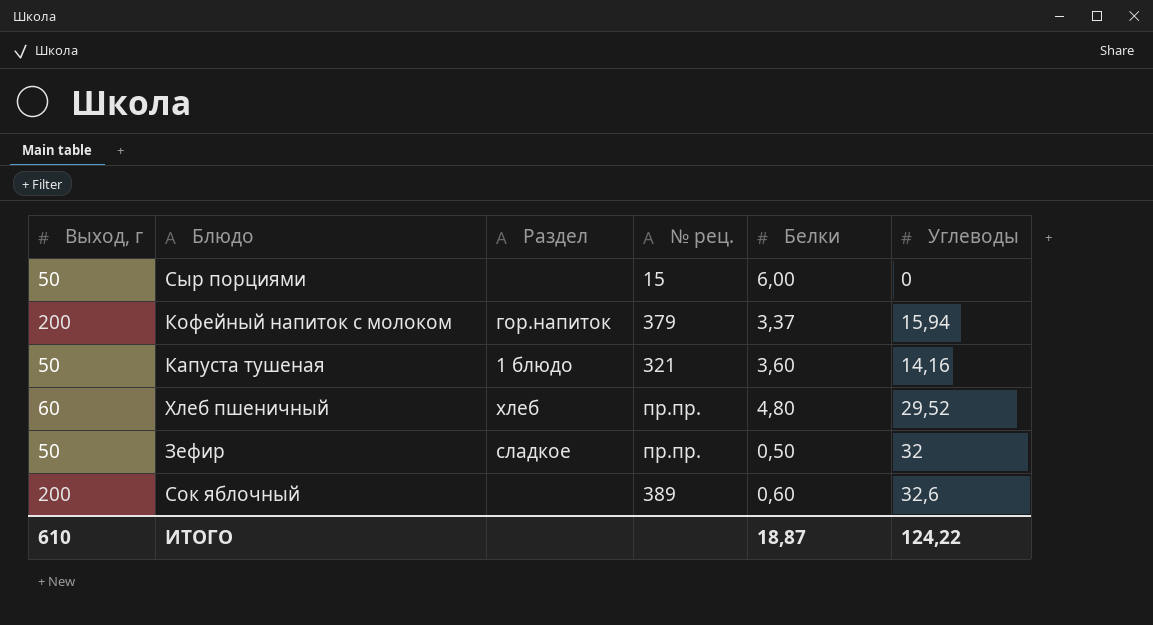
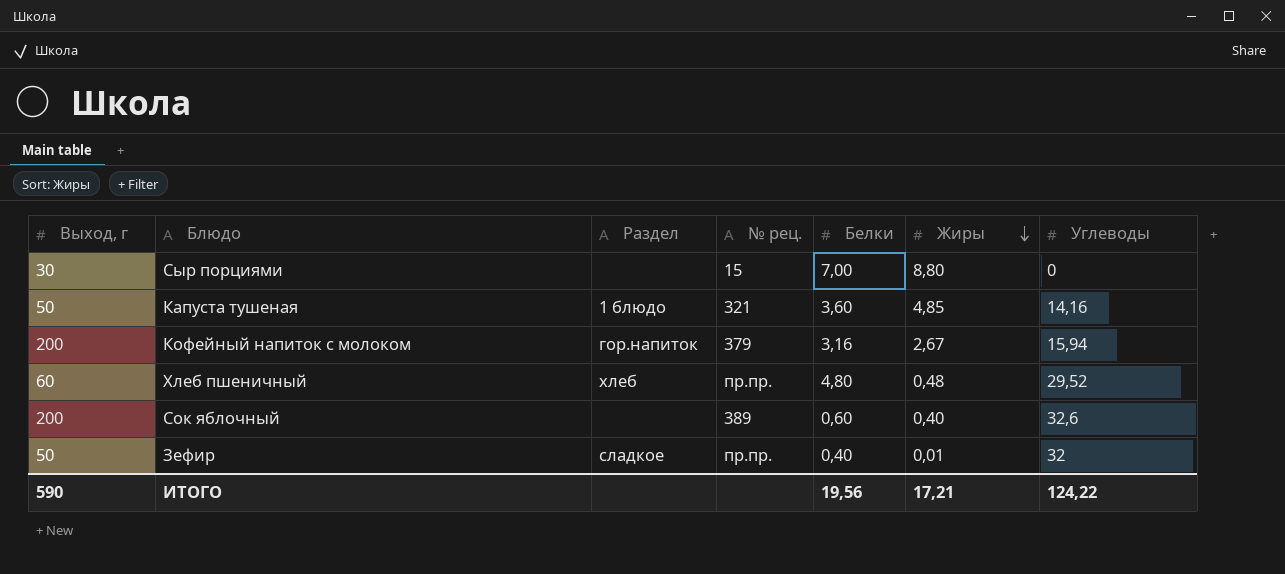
row order: none -> Жиры descending
column Жиры | position: none -> 6
Сыр порциями | Выход, г: 50 -> 30
Сыр порциями | Белки: 6,00 -> 7,00
Кофейный напиток с молоком | Белки: 3,37 -> 3,16
Зефир | Белки: 0,50 -> 0,40
ИТОГО | Выход, г: 610 -> 590
ИТОГО | Белки: 18,87 -> 19,56

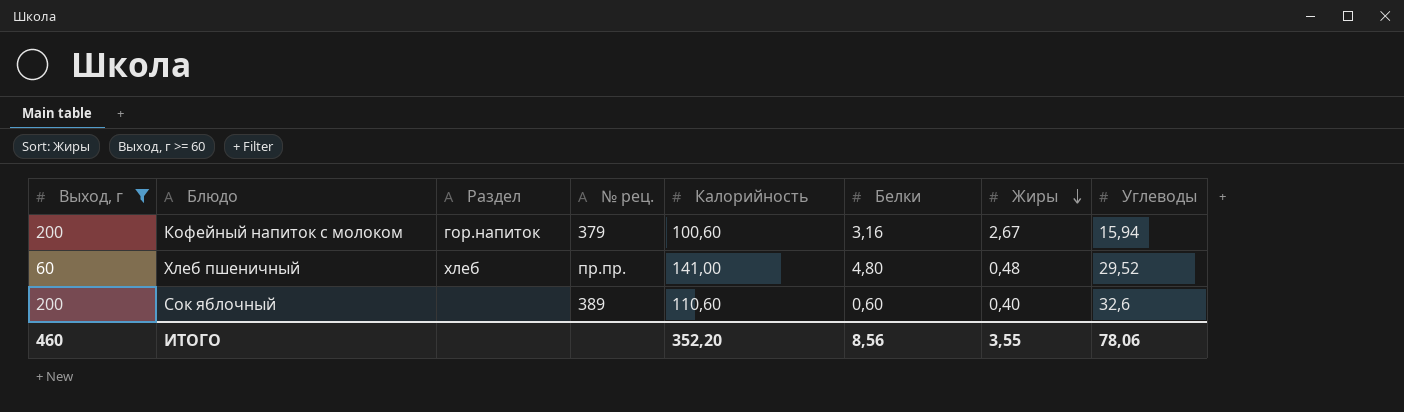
filter: none -> Выход, г >= 60
column Калорийность | position: none -> 5
ИТОГО | Выход, г: 590 -> 460
ИТОГО | Белки: 19,56 -> 8,56
ИТОГО | Жиры: 17,21 -> 3,55
ИТОГО | Углеводы: 124,22 -> 78,06

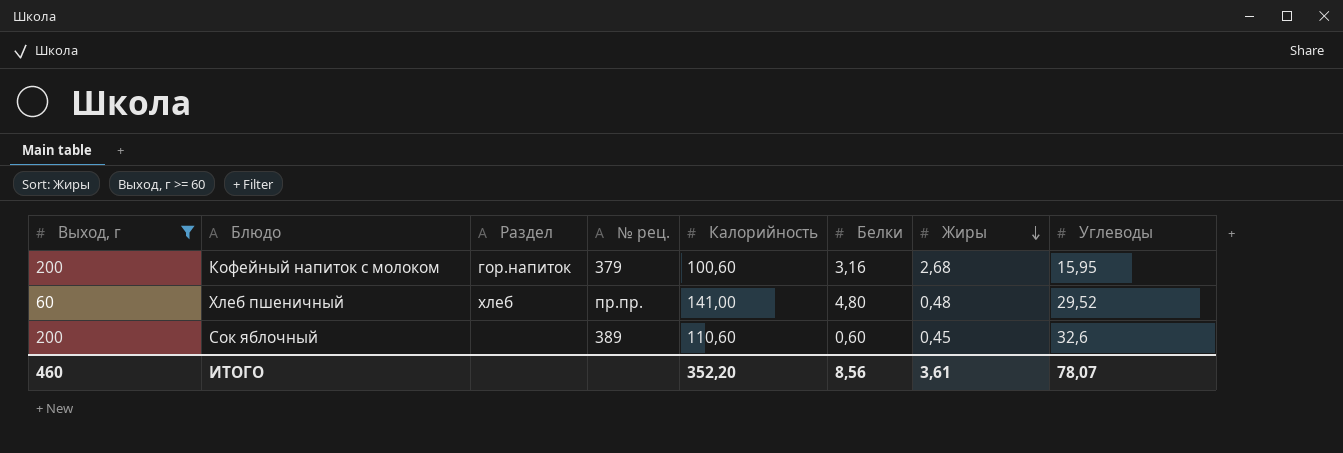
Кофейный напиток с молоком | Жиры: 2,67 -> 2,68
Кофейный напиток с молоком | Углеводы: 15,94 -> 15,95
Сок яблочный | Жиры: 0,40 -> 0,45
ИТОГО | Жиры: 3,55 -> 3,61
ИТОГО | Углеводы: 78,06 -> 78,07

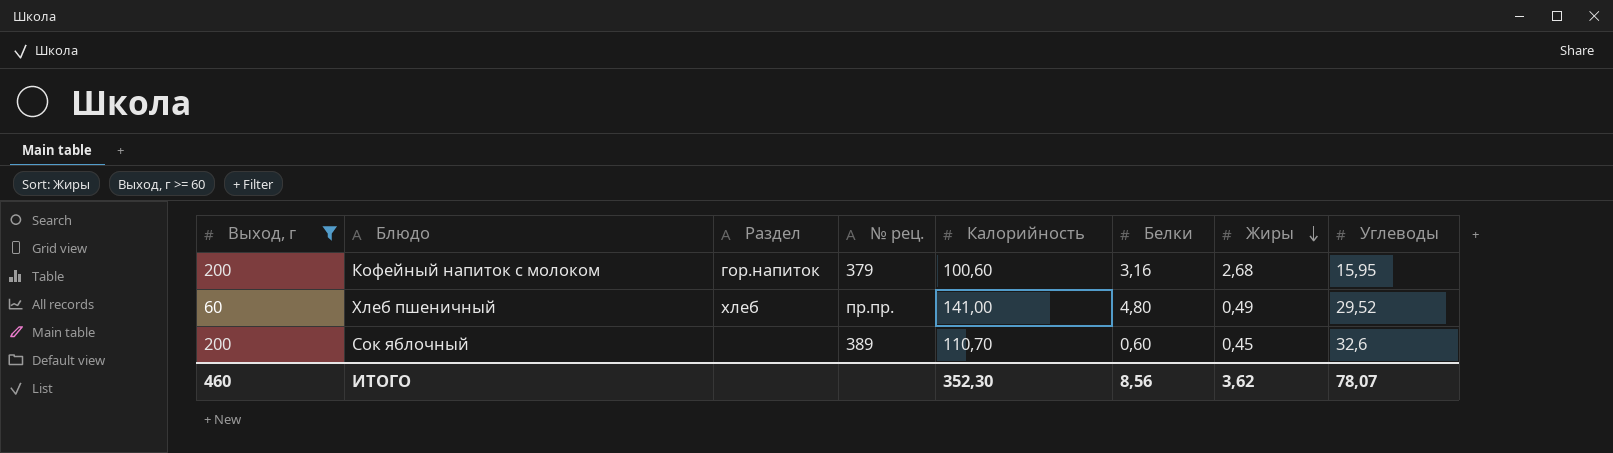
Хлеб пшеничный | Жиры: 0,48 -> 0,49
Сок яблочный | Калорийность: 110,60 -> 110,70
ИТОГО | Калорийность: 352,20 -> 352,30
ИТОГО | Жиры: 3,61 -> 3,62

